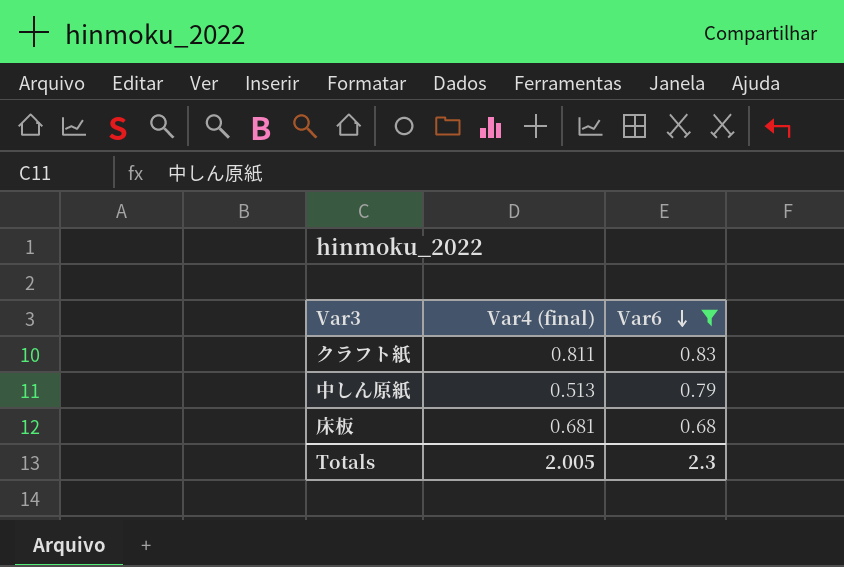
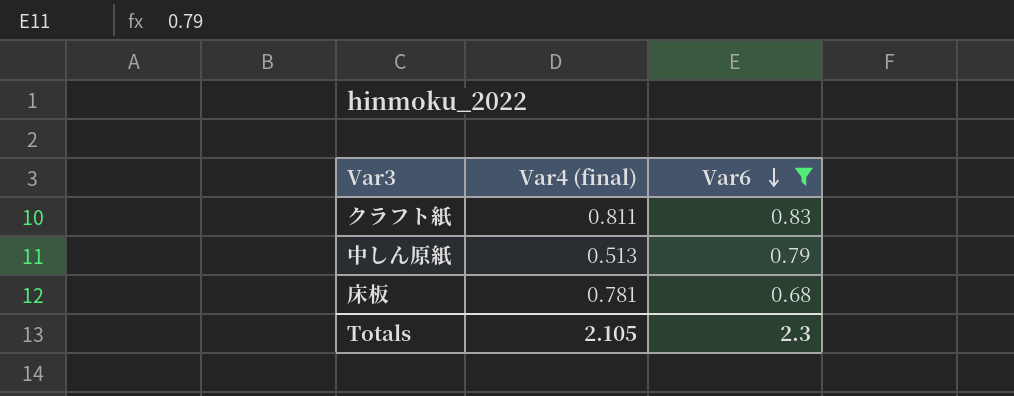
床板 | Var4 (final): 0.681 -> 0.781
Totals | Var4 (final): 2.005 -> 2.105

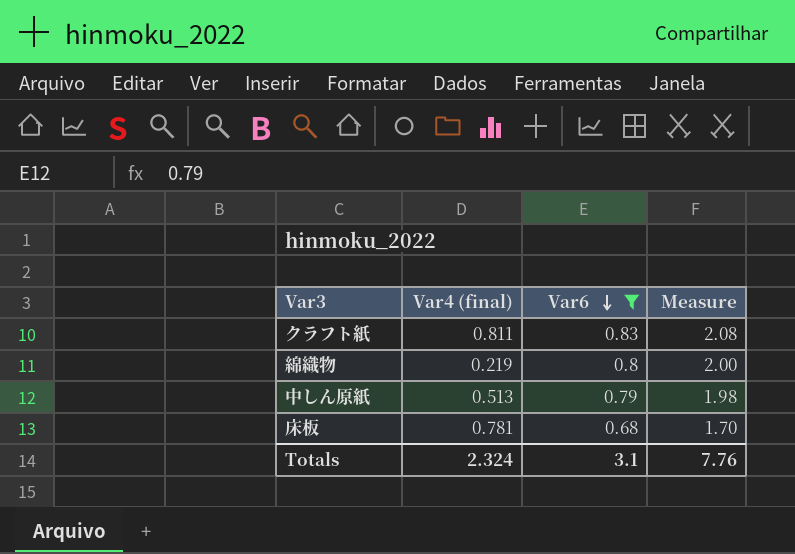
column Measure | formula: none -> [Var6] * 2.5
row 綿織物: none -> 0.219 | 0.8 | 2.00
Totals | Var4 (final): 2.105 -> 2.324
Totals | Var6: 2.3 -> 3.1

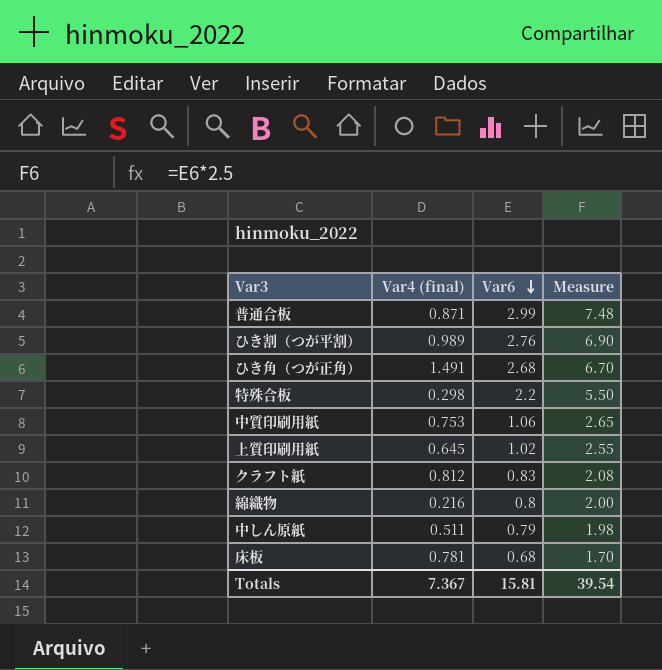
filter: Var6 <= 0.83 -> none
クラフト紙 | Var4 (final): 0.811 -> 0.812
綿織物 | Var4 (final): 0.219 -> 0.216
中しん原紙 | Var4 (final): 0.513 -> 0.511
Totals | Var4 (final): 2.324 -> 7.367
Totals | Var6: 3.1 -> 15.81
Totals | Measure: 7.76 -> 39.54

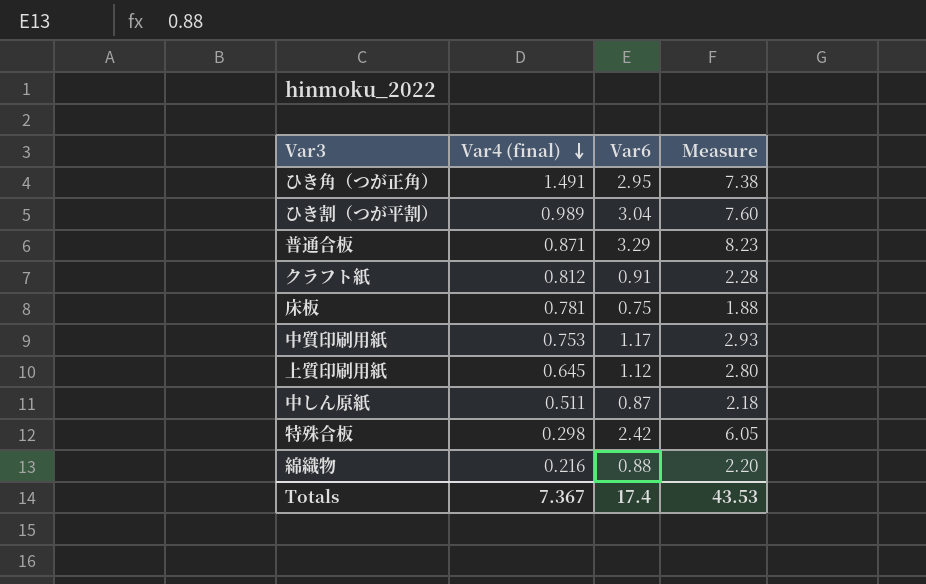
row order: Var6 descending -> Var4 (final) descending
ひき角（つが正角） | Var6: 2.68 -> 2.95
ひき角（つが正角） | Measure: 6.70 -> 7.38
ひき割（つが平割） | Var6: 2.76 -> 3.04
ひき割（つが平割） | Measure: 6.90 -> 7.60
普通合板 | Var6: 2.99 -> 3.29
普通合板 | Measure: 7.48 -> 8.23
クラフト紙 | Var6: 0.83 -> 0.91
クラフト紙 | Measure: 2.08 -> 2.28
床板 | Var6: 0.68 -> 0.75
床板 | Measure: 1.70 -> 1.88
中質印刷用紙 | Var6: 1.06 -> 1.17
中質印刷用紙 | Measure: 2.65 -> 2.93
上質印刷用紙 | Var6: 1.02 -> 1.12
上質印刷用紙 | Measure: 2.55 -> 2.80
中しん原紙 | Var6: 0.79 -> 0.87
中しん原紙 | Measure: 1.98 -> 2.18
特殊合板 | Var6: 2.2 -> 2.42
特殊合板 | Measure: 5.50 -> 6.05
綿織物 | Var6: 0.8 -> 0.88
綿織物 | Measure: 2.00 -> 2.20
Totals | Var6: 15.81 -> 17.4
Totals | Measure: 39.54 -> 43.53

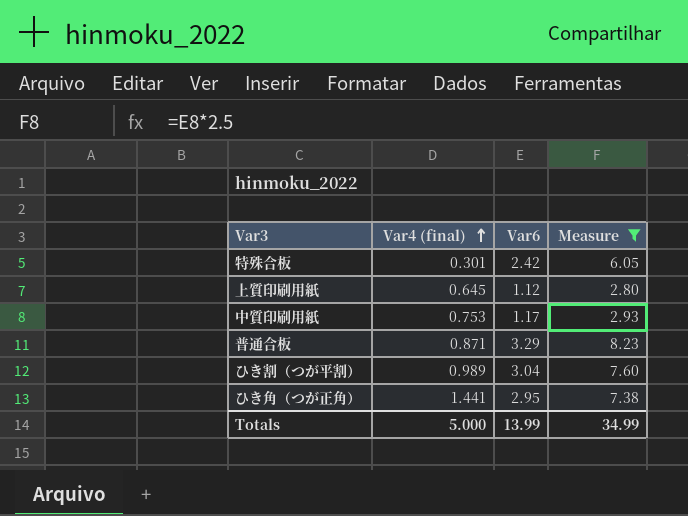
filter: none -> Measure >= 2.80
row order: Var4 (final) descending -> Var4 (final) ascending
特殊合板 | Var4 (final): 0.298 -> 0.301
ひき角（つが正角） | Var4 (final): 1.491 -> 1.441
Totals | Var4 (final): 7.367 -> 5.000
Totals | Var6: 17.4 -> 13.99
Totals | Measure: 43.53 -> 34.99

